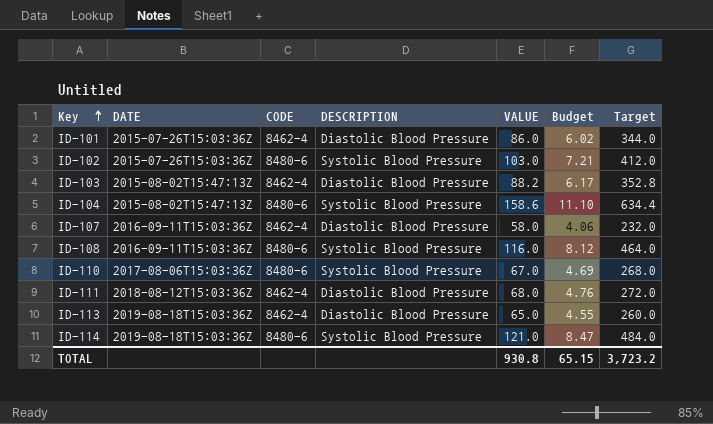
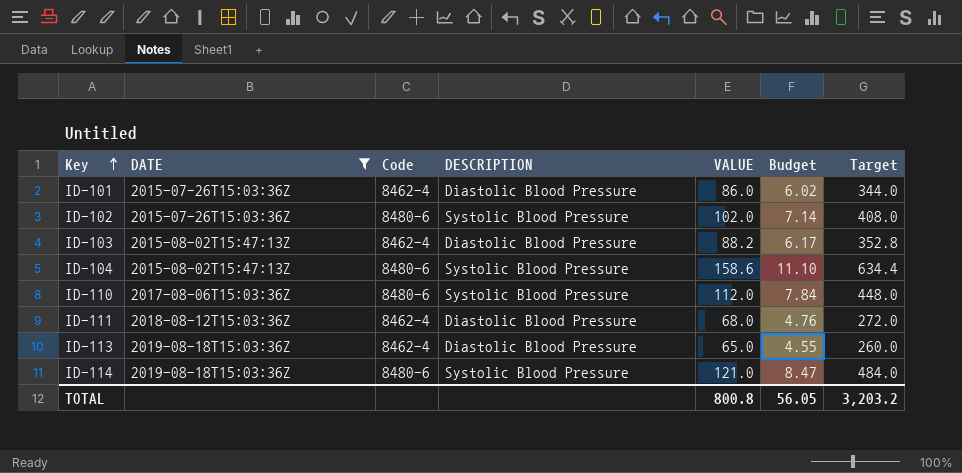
filter: none -> DATE != 2016-09-11T15:03:36Z
column name: CODE -> Code
ID-102 | VALUE: 103.0 -> 102.0
ID-102 | Budget: 7.21 -> 7.14
ID-102 | Target: 412.0 -> 408.0
ID-110 | VALUE: 67.0 -> 112.0
ID-110 | Budget: 4.69 -> 7.84
ID-110 | Target: 268.0 -> 448.0
TOTAL | VALUE: 930.8 -> 800.8
TOTAL | Budget: 65.15 -> 56.05
TOTAL | Target: 3,723.2 -> 3,203.2

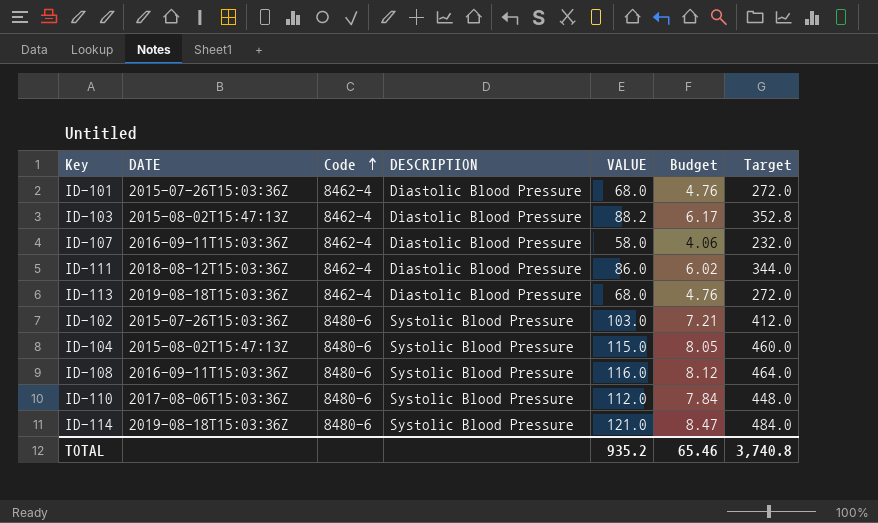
filter: DATE != 2016-09-11T15:03:36Z -> none
row order: Key ascending -> Code ascending
ID-101 | VALUE: 86.0 -> 68.0
ID-101 | Budget: 6.02 -> 4.76
ID-101 | Target: 344.0 -> 272.0
ID-111 | VALUE: 68.0 -> 86.0
ID-111 | Budget: 4.76 -> 6.02
ID-111 | Target: 272.0 -> 344.0
ID-113 | VALUE: 65.0 -> 68.0
ID-113 | Budget: 4.55 -> 4.76
ID-113 | Target: 260.0 -> 272.0
ID-102 | VALUE: 102.0 -> 103.0
ID-102 | Budget: 7.14 -> 7.21
ID-102 | Target: 408.0 -> 412.0
ID-104 | VALUE: 158.6 -> 115.0
ID-104 | Budget: 11.10 -> 8.05
ID-104 | Target: 634.4 -> 460.0
TOTAL | VALUE: 800.8 -> 935.2
TOTAL | Budget: 56.05 -> 65.46
TOTAL | Target: 3,203.2 -> 3,740.8

